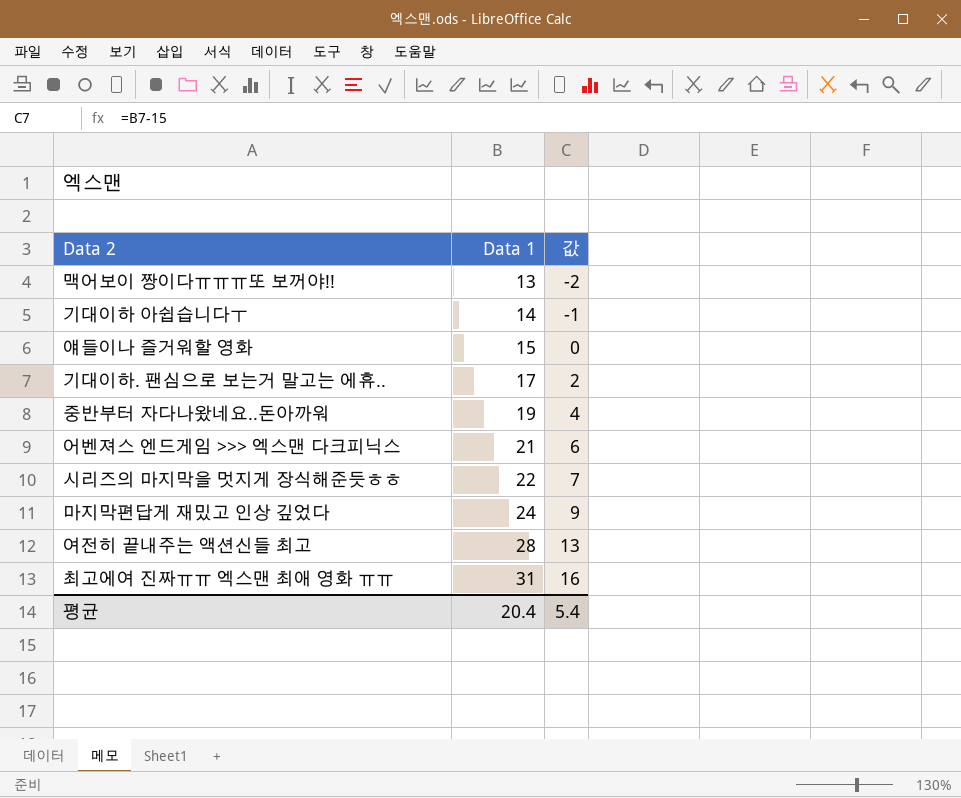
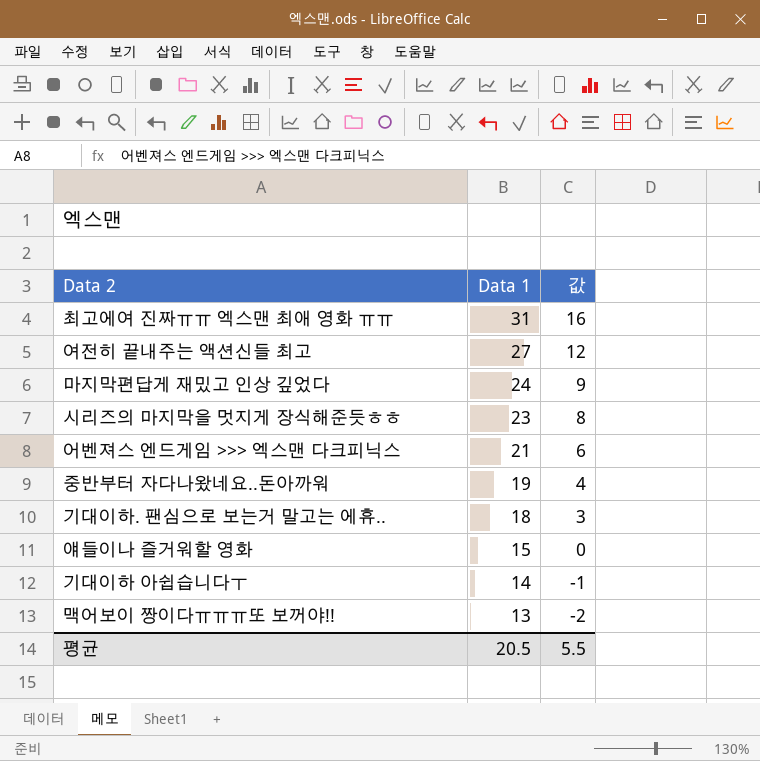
row order: Data 1 ascending -> Data 1 descending
여전히 끝내주는 액션신들 최고 | Data 1: 28 -> 27
여전히 끝내주는 액션신들 최고 | 값: 13 -> 12
시리즈의 마지막을 멋지게 장식해준듯ㅎㅎ | Data 1: 22 -> 23
시리즈의 마지막을 멋지게 장식해준듯ㅎㅎ | 값: 7 -> 8
기대이하. 팬심으로 보는거 말고는 에휴.. | Data 1: 17 -> 18
기대이하. 팬심으로 보는거 말고는 에휴.. | 값: 2 -> 3
평균 | Data 1: 20.4 -> 20.5
평균 | 값: 5.4 -> 5.5

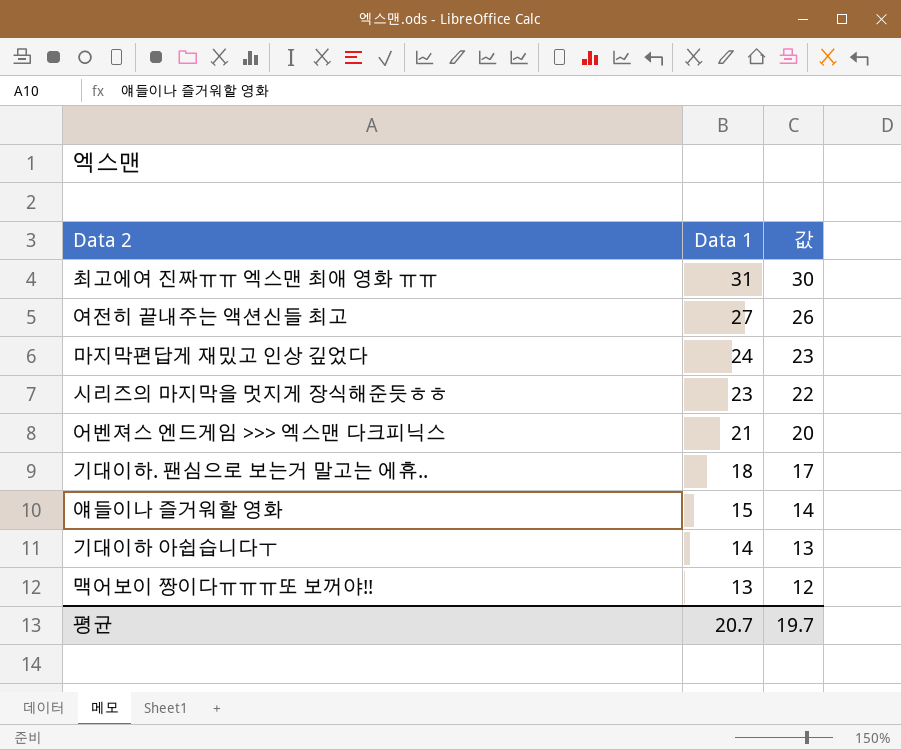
column 값 | formula: [Data 1] - 15 -> [Data 1] - 1
row 중반부터 자다나왔네요..돈아까워: 19 | 4 -> none
평균 | Data 1: 20.5 -> 20.7
평균 | 값: 5.5 -> 19.7

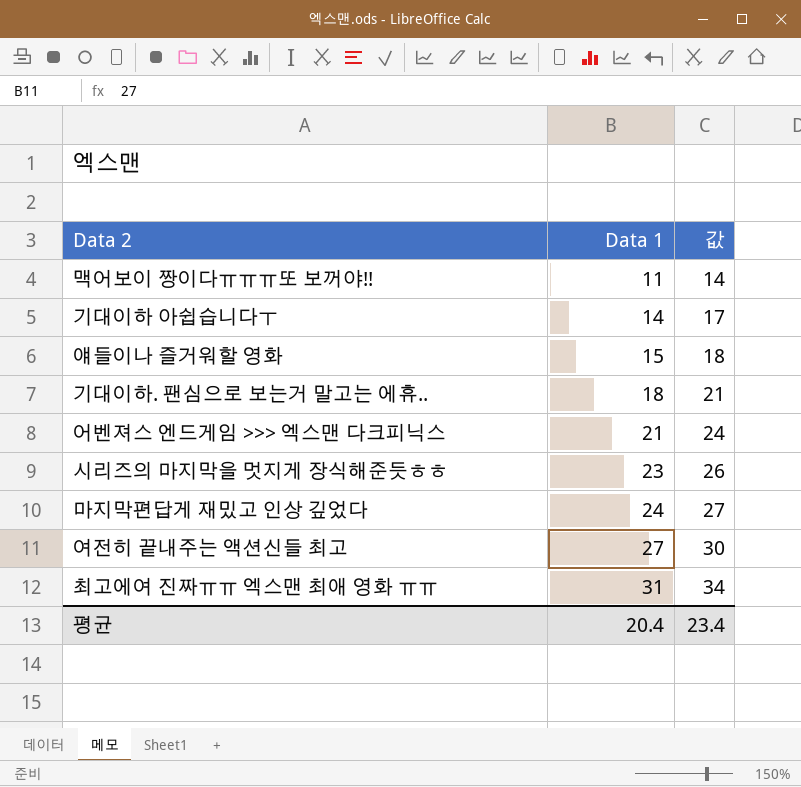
row order: Data 1 descending -> Data 1 ascending
column 값 | formula: [Data 1] - 1 -> [Data 1] + 3
맥어보이 짱이다ㅠㅠㅠ또 보꺼야!! | Data 1: 13 -> 11
평균 | Data 1: 20.7 -> 20.4
평균 | 값: 19.7 -> 23.4

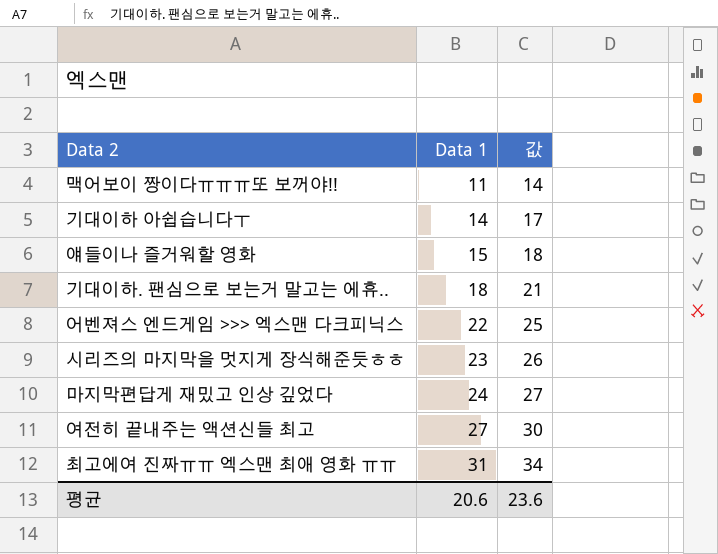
어벤져스 엔드게임 >>> 엑스맨 다크피닉스 | Data 1: 21 -> 22
어벤져스 엔드게임 >>> 엑스맨 다크피닉스 | 값: 24 -> 25
평균 | Data 1: 20.4 -> 20.6
평균 | 값: 23.4 -> 23.6

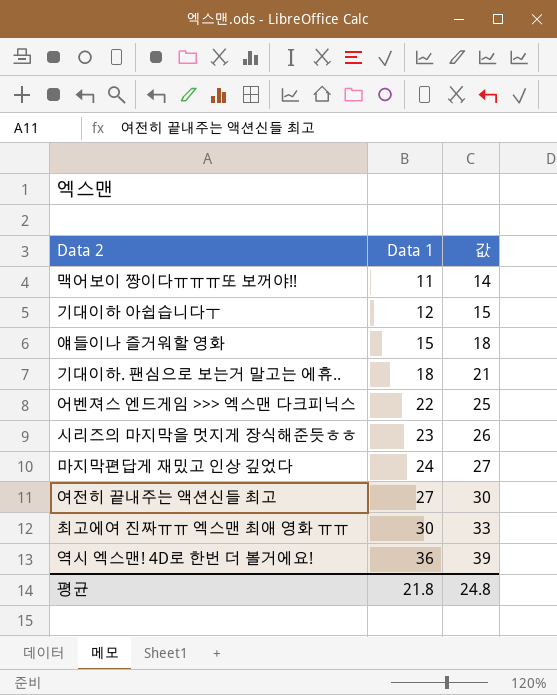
기대이하 아쉽습니다ㅜ | Data 1: 14 -> 12
기대이하 아쉽습니다ㅜ | 값: 17 -> 15
최고에여 진짜ㅠㅠ 엑스맨 최애 영화 ㅠㅠ | Data 1: 31 -> 30
최고에여 진짜ㅠㅠ 엑스맨 최애 영화 ㅠㅠ | 값: 34 -> 33
row 역시 엑스맨! 4D로 한번 더 볼거에요!: none -> 36 | 39
평균 | Data 1: 20.6 -> 21.8
평균 | 값: 23.6 -> 24.8

